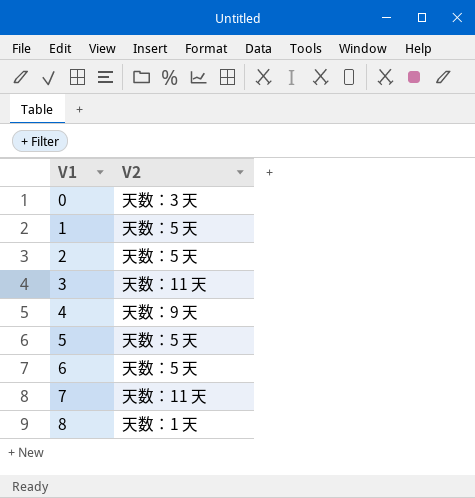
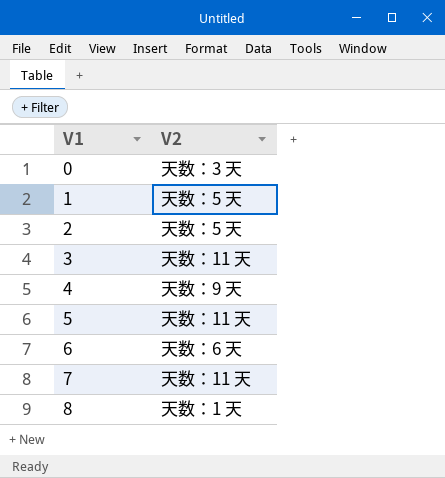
5 | V2: 天数：5 天 -> 天数：11 天
6 | V2: 天数：5 天 -> 天数：6 天

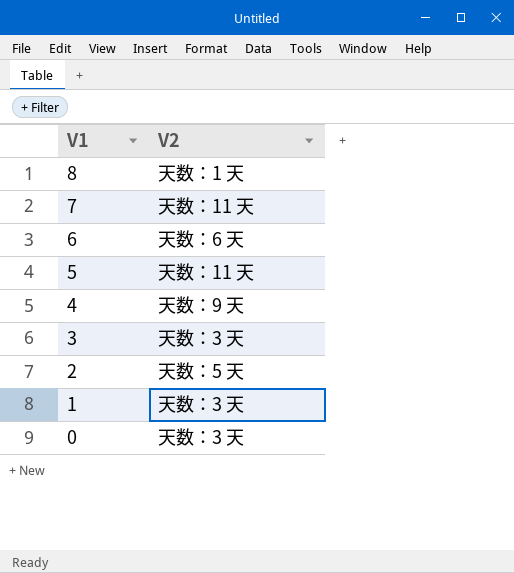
row order: V1 ascending -> V1 descending
3 | V2: 天数：11 天 -> 天数：3 天
1 | V2: 天数：5 天 -> 天数：3 天

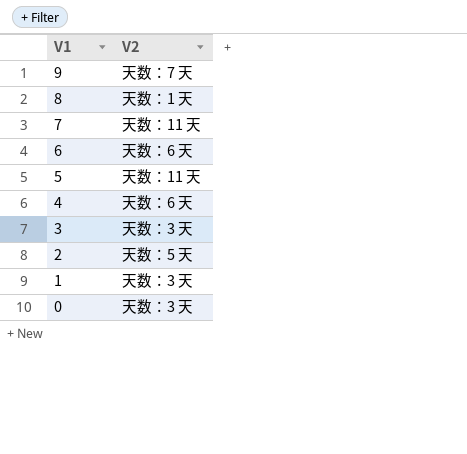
row 9: none -> 天数：7 天
4 | V2: 天数：9 天 -> 天数：6 天

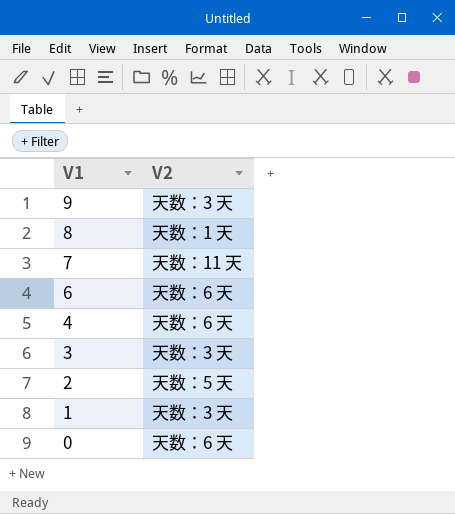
row 5: 天数：11 天 -> none
9 | V2: 天数：7 天 -> 天数：3 天
0 | V2: 天数：3 天 -> 天数：6 天

